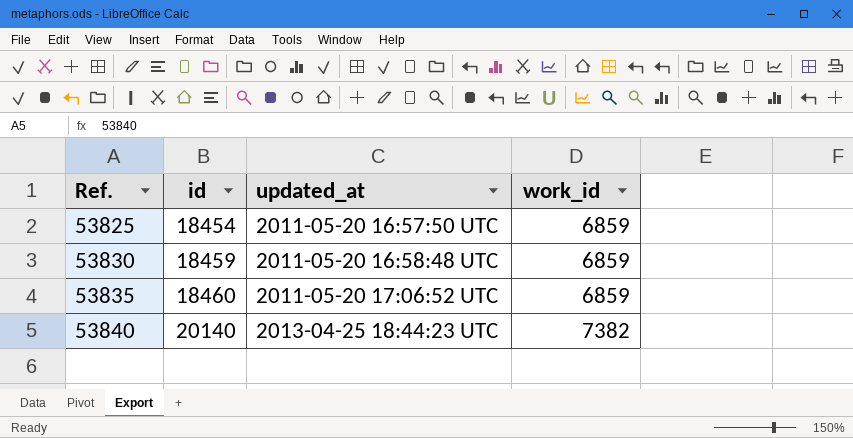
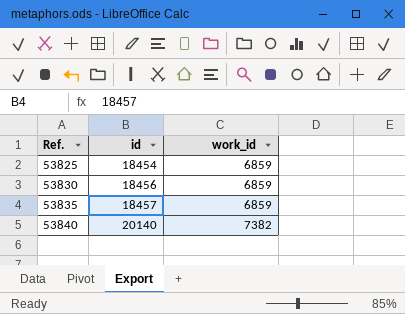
column updated_at | position: 3 -> none
53830 | id: 18459 -> 18456
53835 | id: 18460 -> 18457

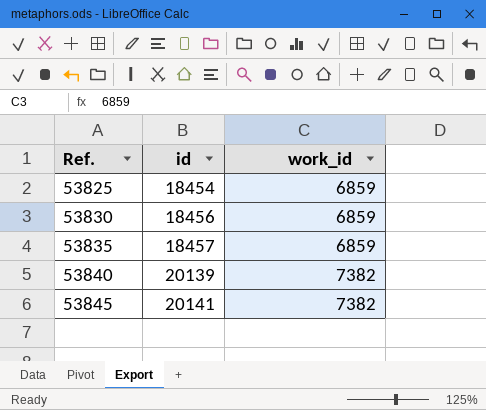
53840 | id: 20140 -> 20139
row 53845: none -> 20141 | 7382

